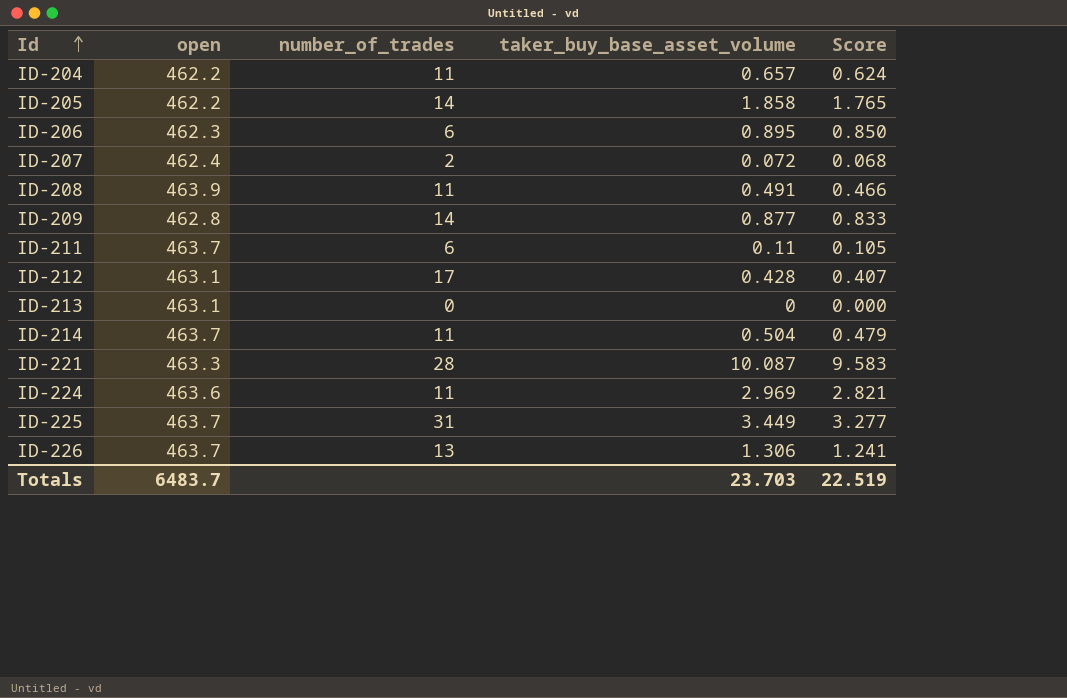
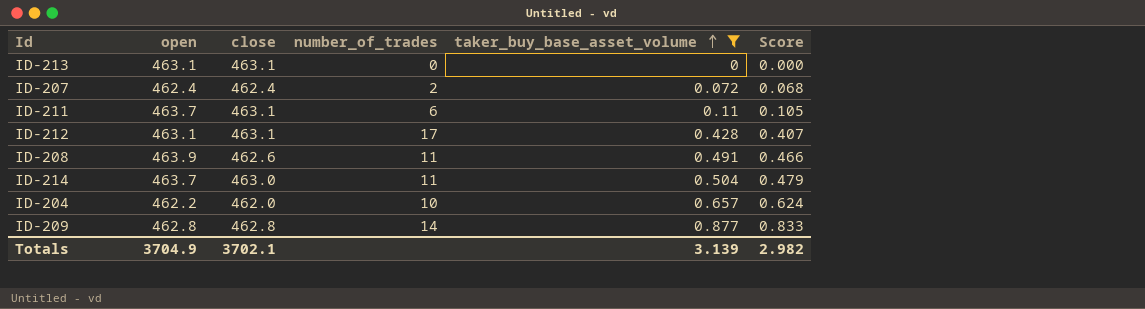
filter: none -> taker_buy_base_asset_volume <= 0.877
row order: Id ascending -> taker_buy_base_asset_volume ascending
column close | position: none -> 3
ID-204 | number_of_trades: 11 -> 10
Totals | open: 6483.7 -> 3704.9
Totals | taker_buy_base_asset_volume: 23.703 -> 3.139
Totals | Score: 22.519 -> 2.982

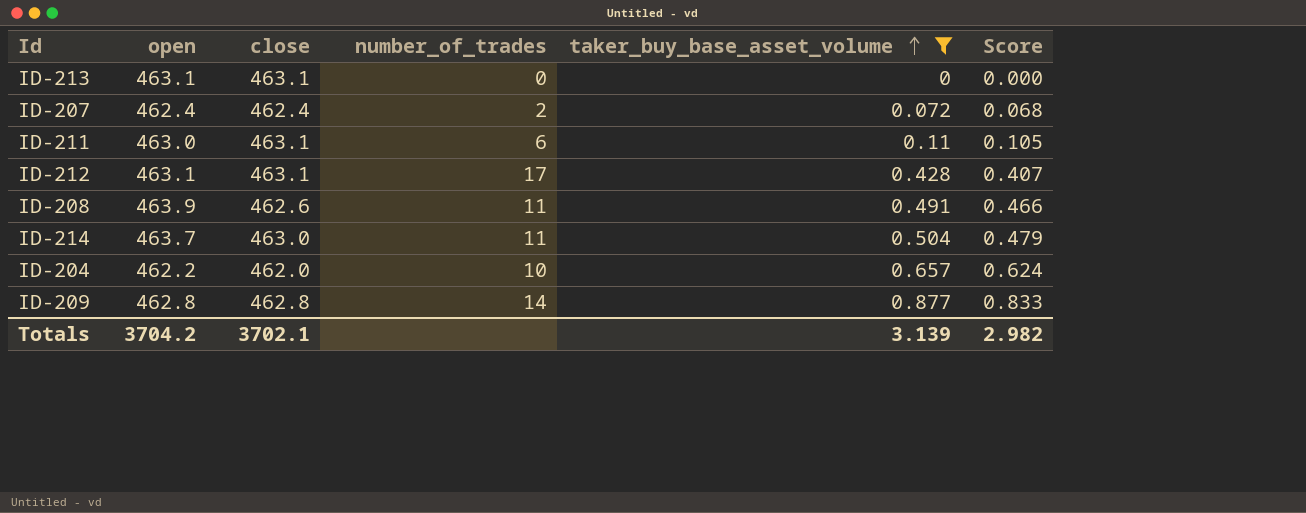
ID-211 | open: 463.7 -> 463.0
Totals | open: 3704.9 -> 3704.2

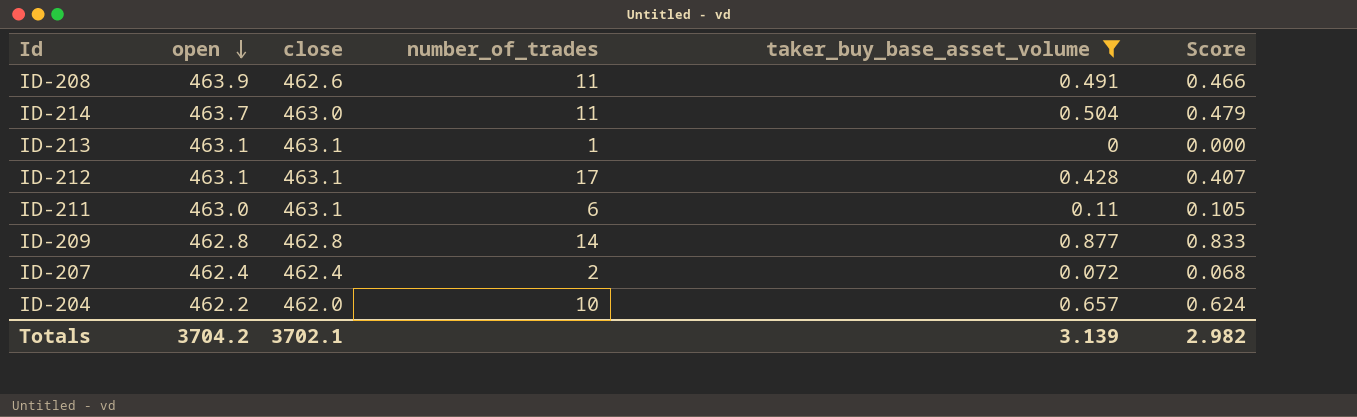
row order: taker_buy_base_asset_volume ascending -> open descending
ID-213 | number_of_trades: 0 -> 1

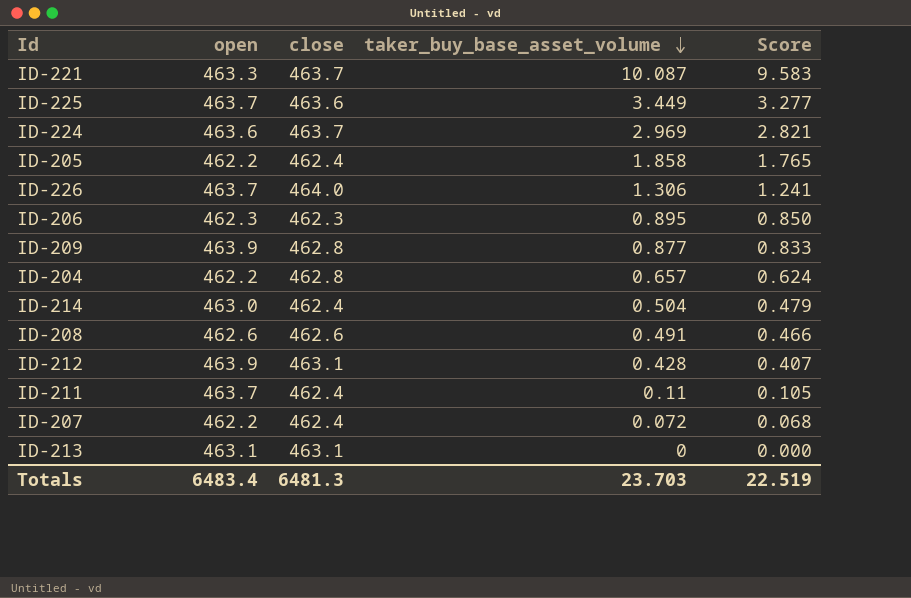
filter: taker_buy_base_asset_volume <= 0.877 -> none
row order: open descending -> taker_buy_base_asset_volume descending
column number_of_trades | position: 4 -> none
ID-209 | open: 462.8 -> 463.9
ID-204 | close: 462.0 -> 462.8
ID-214 | open: 463.7 -> 463.0
ID-214 | close: 463.0 -> 462.4
ID-208 | open: 463.9 -> 462.6
ID-212 | open: 463.1 -> 463.9
ID-211 | open: 463.0 -> 463.7
ID-211 | close: 463.1 -> 462.4
ID-207 | open: 462.4 -> 462.2
Totals | open: 3704.2 -> 6483.4
Totals | close: 3702.1 -> 6481.3
Totals | taker_buy_base_asset_volume: 3.139 -> 23.703
Totals | Score: 2.982 -> 22.519

